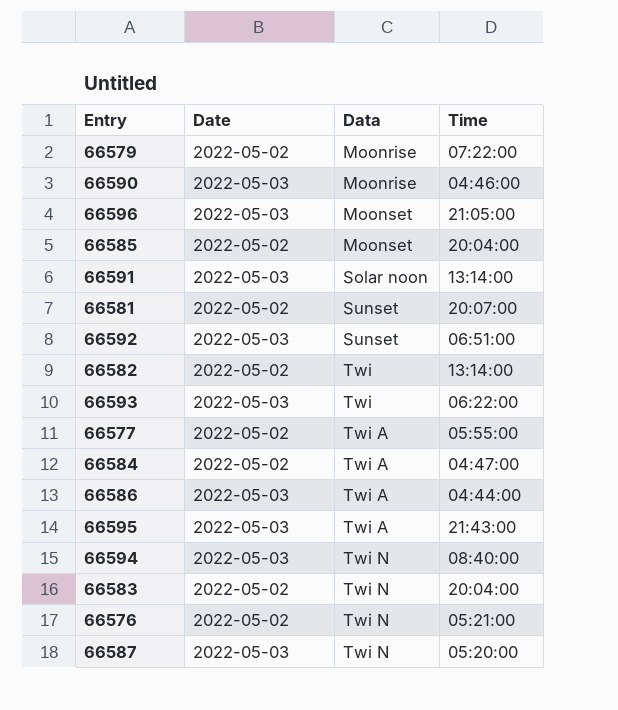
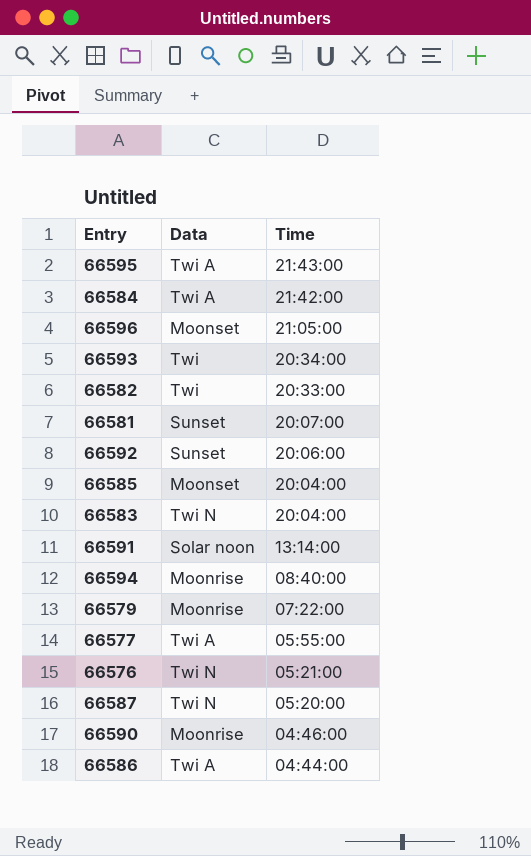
row order: Data ascending -> Time descending
column Date | position: 2 -> none
66584 | Time: 04:47:00 -> 21:42:00
66593 | Time: 06:22:00 -> 20:34:00
66582 | Time: 13:14:00 -> 20:33:00
66592 | Time: 06:51:00 -> 20:06:00
66594 | Data: Twi N -> Moonrise

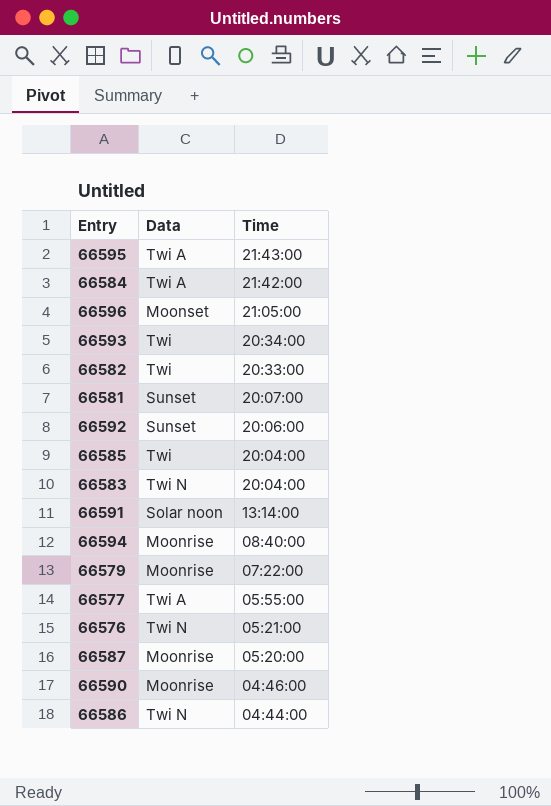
66585 | Data: Moonset -> Twi
66587 | Data: Twi N -> Moonrise
66586 | Data: Twi A -> Twi N

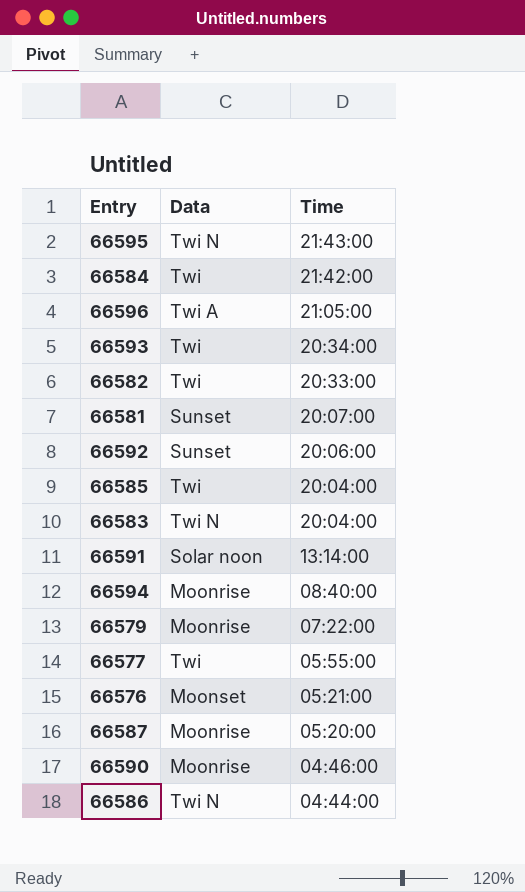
66595 | Data: Twi A -> Twi N
66584 | Data: Twi A -> Twi
66596 | Data: Moonset -> Twi A
66577 | Data: Twi A -> Twi
66576 | Data: Twi N -> Moonset

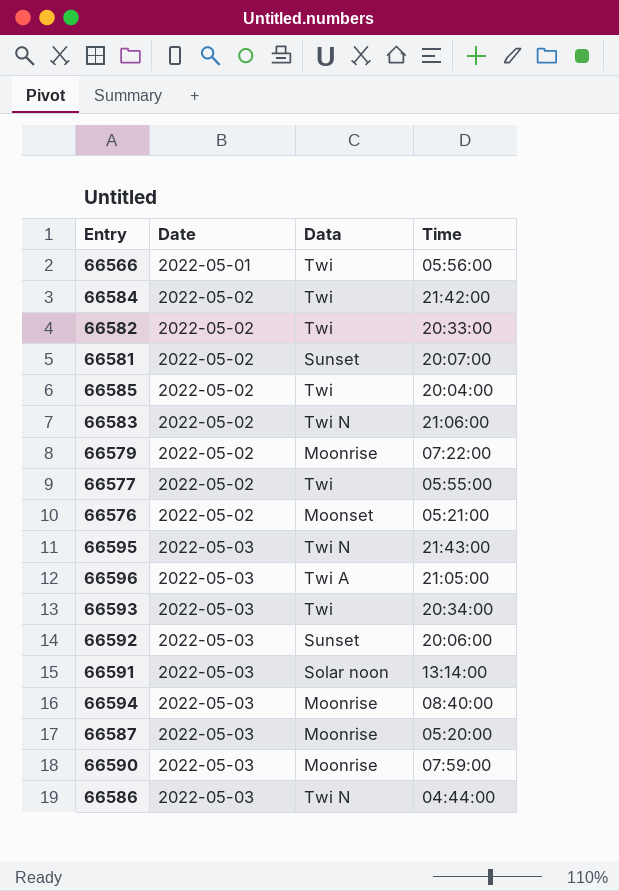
row order: Time descending -> Date ascending
column Date | position: none -> 2
row 66566: none -> 2022-05-01 | Twi | 05:56:00
66583 | Time: 20:04:00 -> 21:06:00
66590 | Time: 04:46:00 -> 07:59:00

